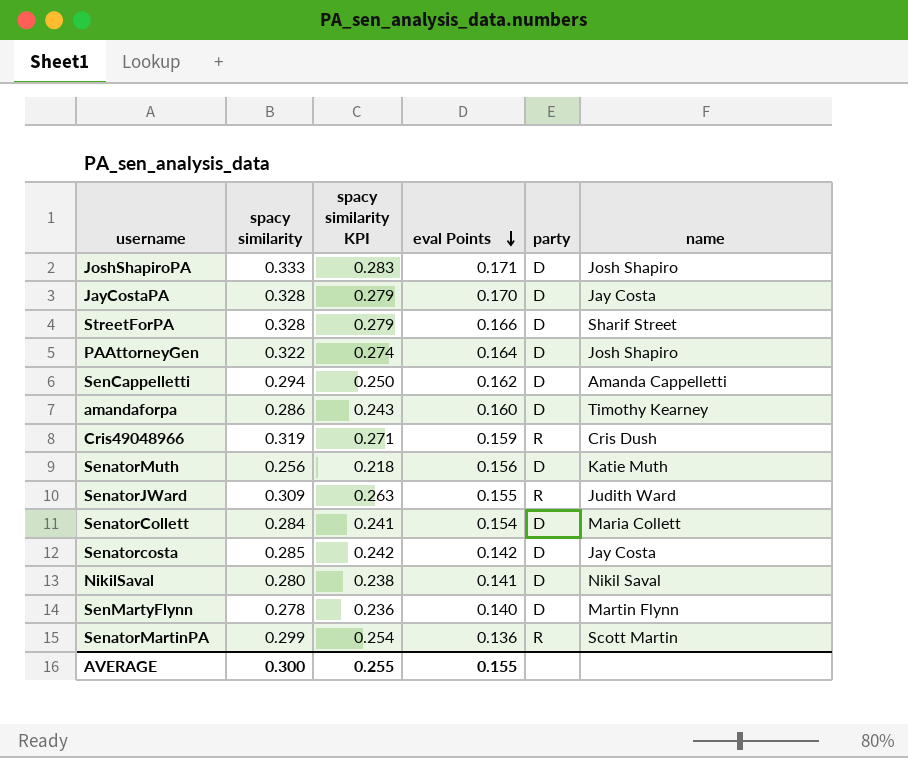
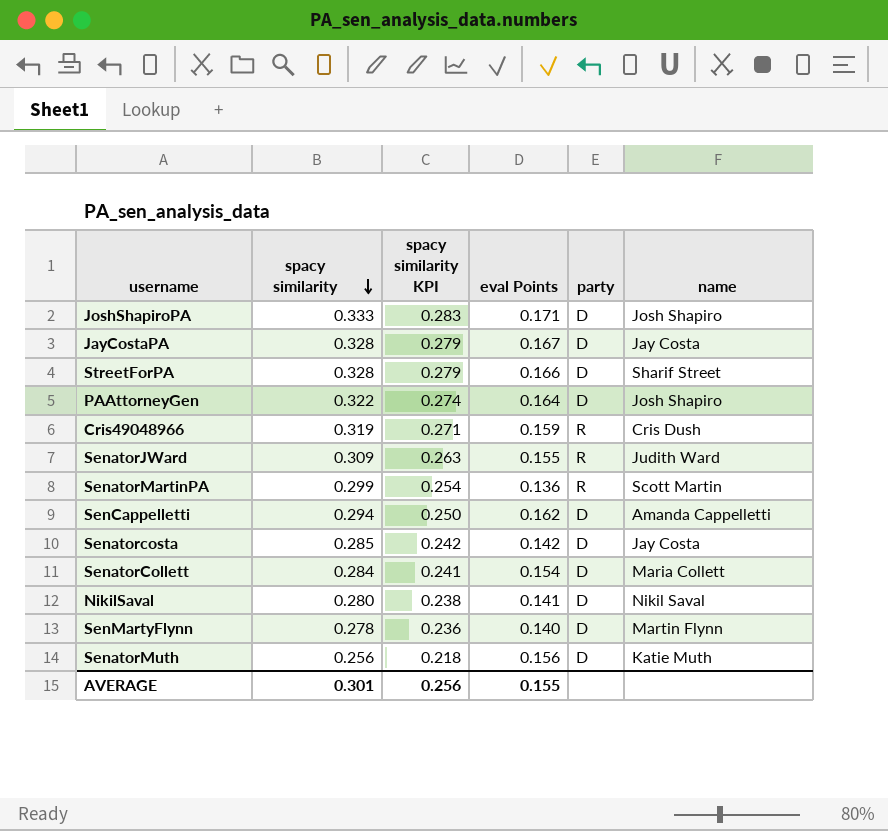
row order: eval Points descending -> spacy similarity descending
row amandaforpa: 0.286 | 0.243 | 0.160 | D | Timothy Kearney -> none
JayCostaPA | eval Points: 0.170 -> 0.167
AVERAGE | spacy similarity: 0.300 -> 0.301
AVERAGE | spacy similarity KPI: 0.255 -> 0.256

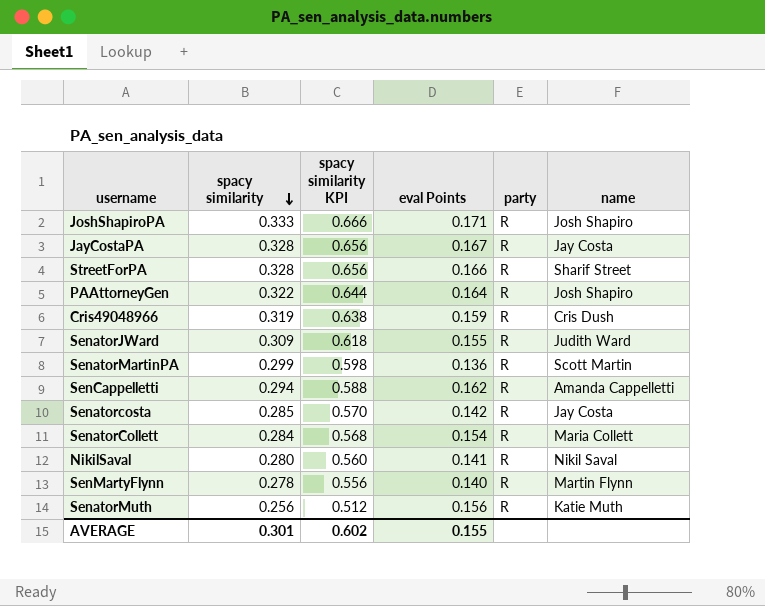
column spacy similarity KPI | formula: [spacy similarity] * 0.85 -> [spacy similarity] * 2
JoshShapiroPA | party: D -> R
JayCostaPA | party: D -> R
StreetForPA | party: D -> R
PAAttorneyGen | party: D -> R
SenCappelletti | party: D -> R
Senatorcosta | party: D -> R
SenatorCollett | party: D -> R
NikilSaval | party: D -> R
SenMartyFlynn | party: D -> R
SenatorMuth | party: D -> R
AVERAGE | spacy similarity KPI: 0.256 -> 0.602

